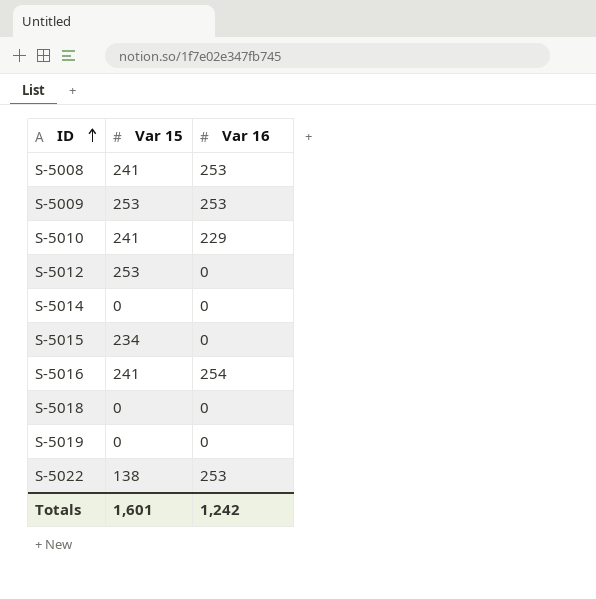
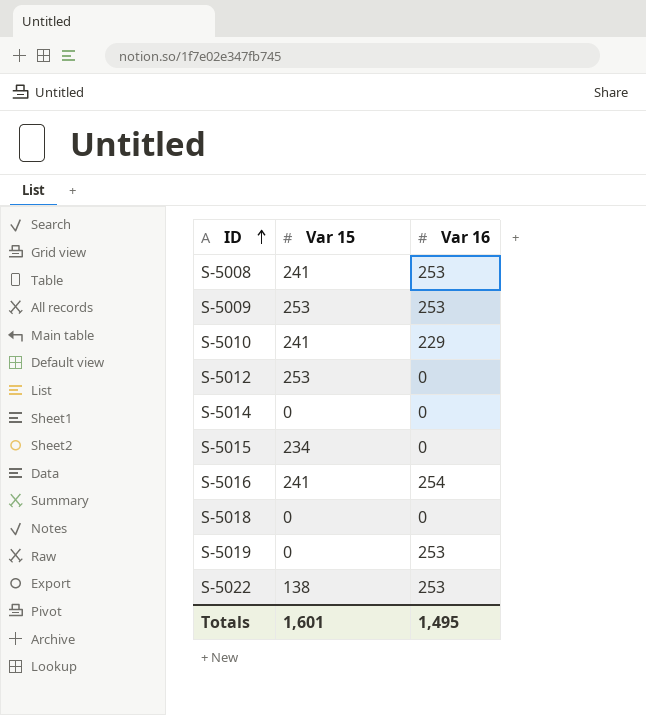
S-5019 | Var 16: 0 -> 253
Totals | Var 16: 1,242 -> 1,495

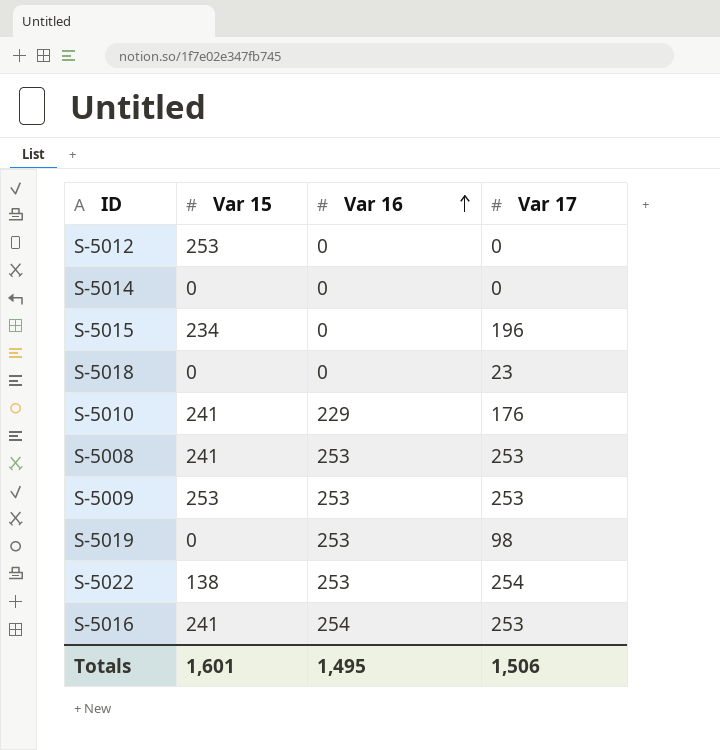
row order: ID ascending -> Var 16 ascending
column Var 17 | position: none -> 4

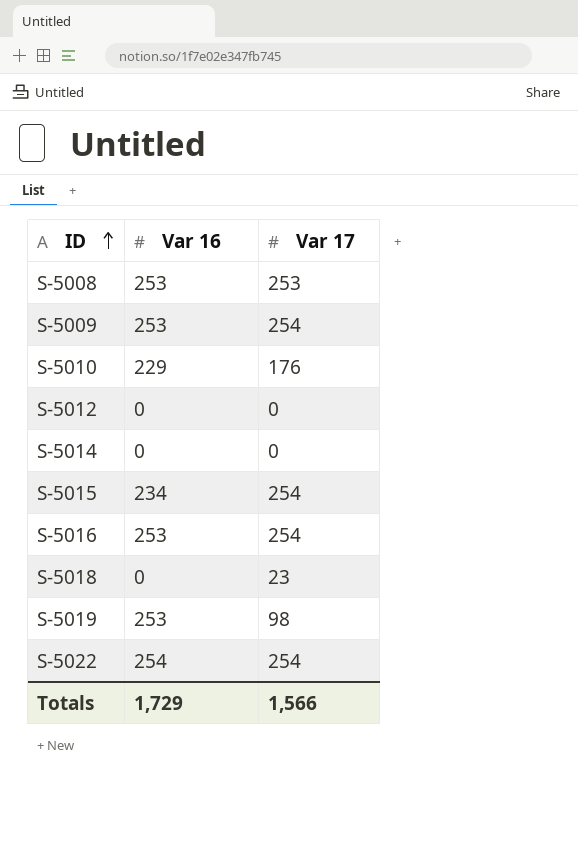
row order: Var 16 ascending -> ID ascending
column Var 15 | position: 2 -> none
S-5009 | Var 17: 253 -> 254
S-5015 | Var 16: 0 -> 234
S-5015 | Var 17: 196 -> 254
S-5016 | Var 16: 254 -> 253
S-5016 | Var 17: 253 -> 254
S-5022 | Var 16: 253 -> 254
Totals | Var 16: 1,495 -> 1,729
Totals | Var 17: 1,506 -> 1,566

